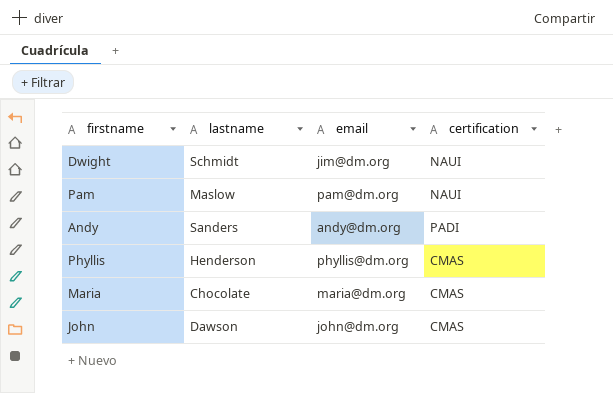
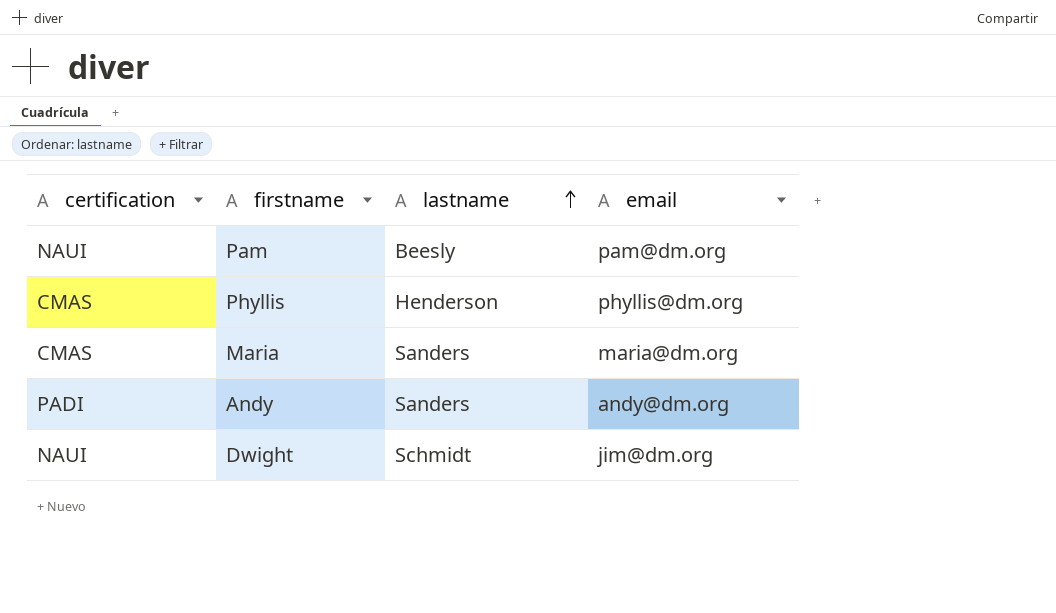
row order: none -> lastname ascending
column certification | position: 4 -> 1
row John: Dawson | john@dm.org | CMAS -> none
Pam | lastname: Maslow -> Beesly
Maria | lastname: Chocolate -> Sanders

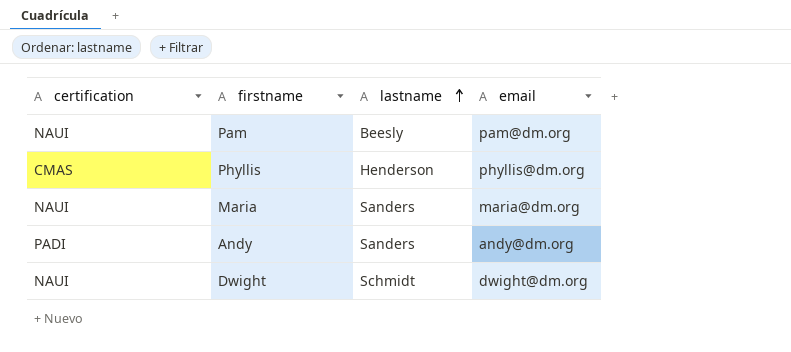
Maria | certification: CMAS -> NAUI
Dwight | email: jim@dm.org -> dwight@dm.org

